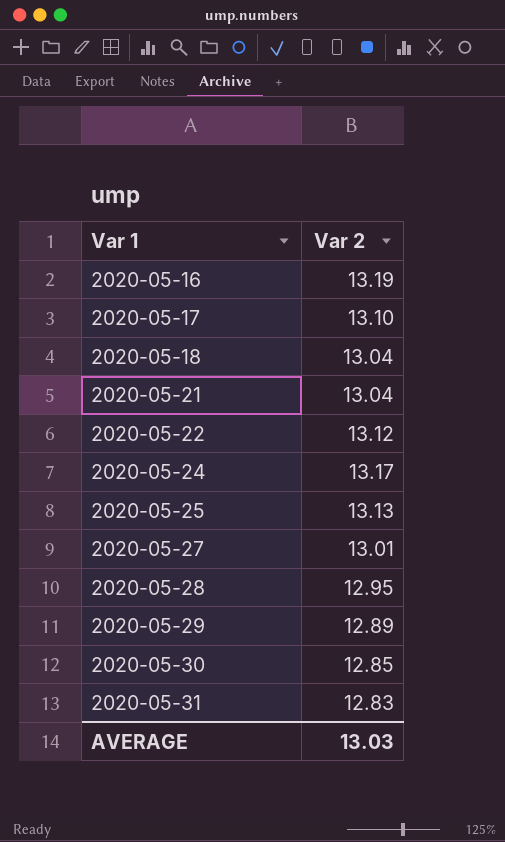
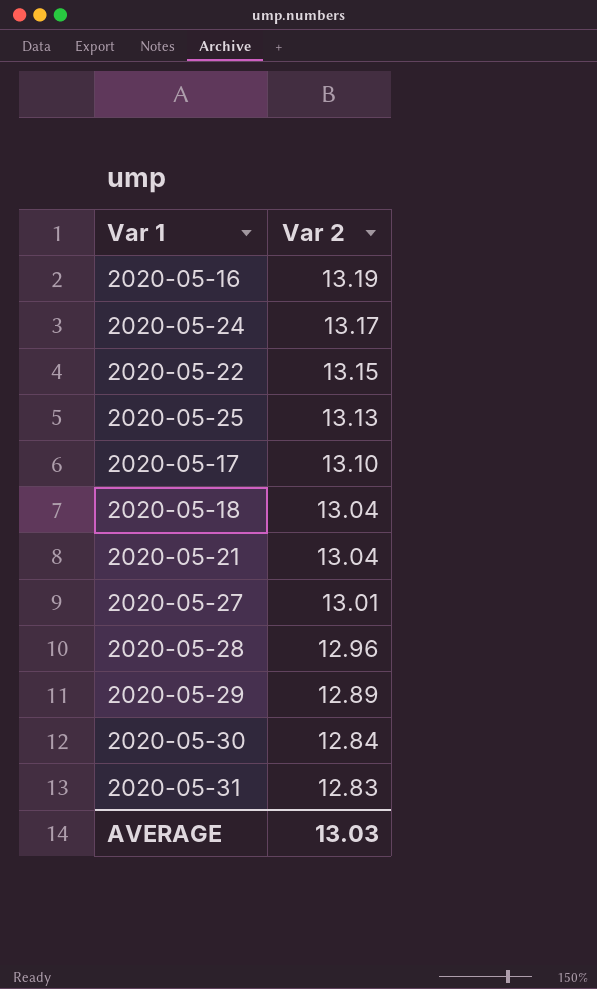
row order: Var 1 ascending -> Var 2 descending
2020-05-22 | Var 2: 13.12 -> 13.15
2020-05-28 | Var 2: 12.95 -> 12.96
2020-05-30 | Var 2: 12.85 -> 12.84

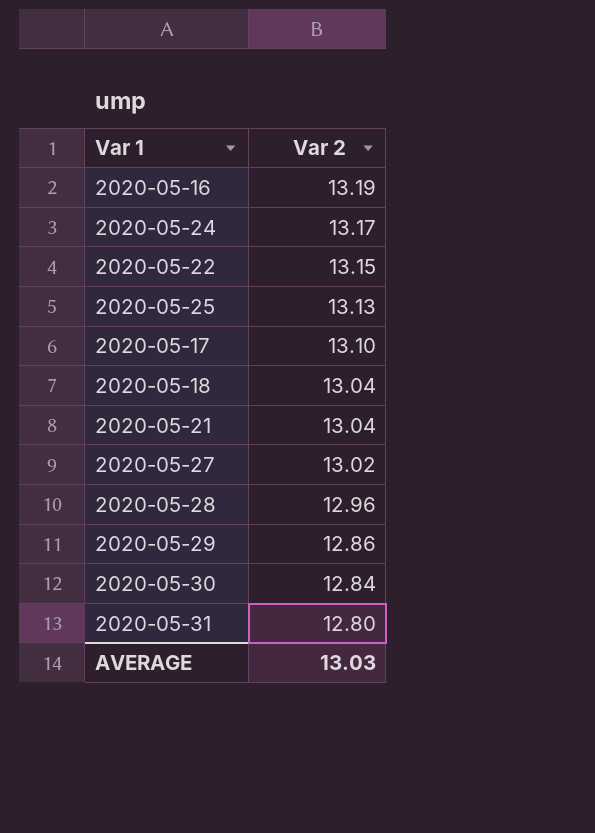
2020-05-27 | Var 2: 13.01 -> 13.02
2020-05-29 | Var 2: 12.89 -> 12.86
2020-05-31 | Var 2: 12.83 -> 12.80

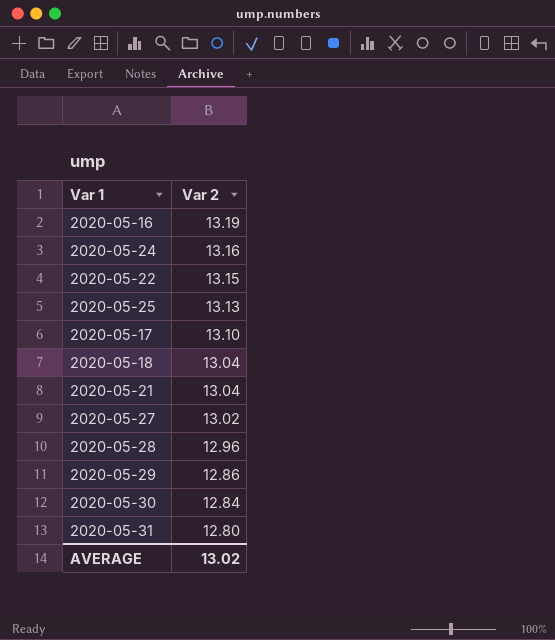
2020-05-24 | Var 2: 13.17 -> 13.16
AVERAGE | Var 2: 13.03 -> 13.02

